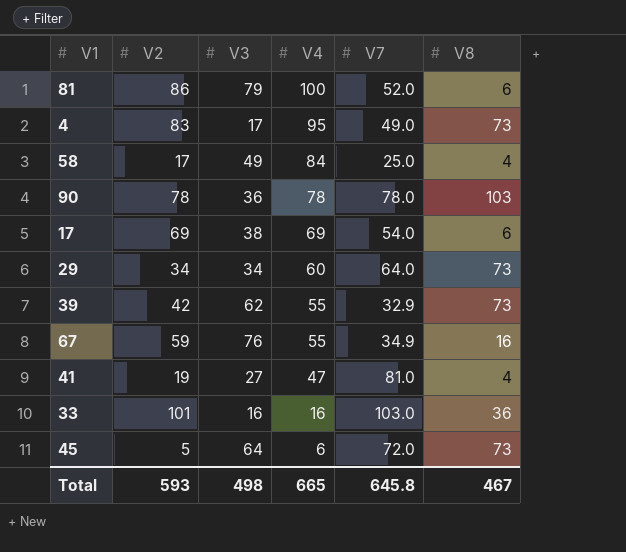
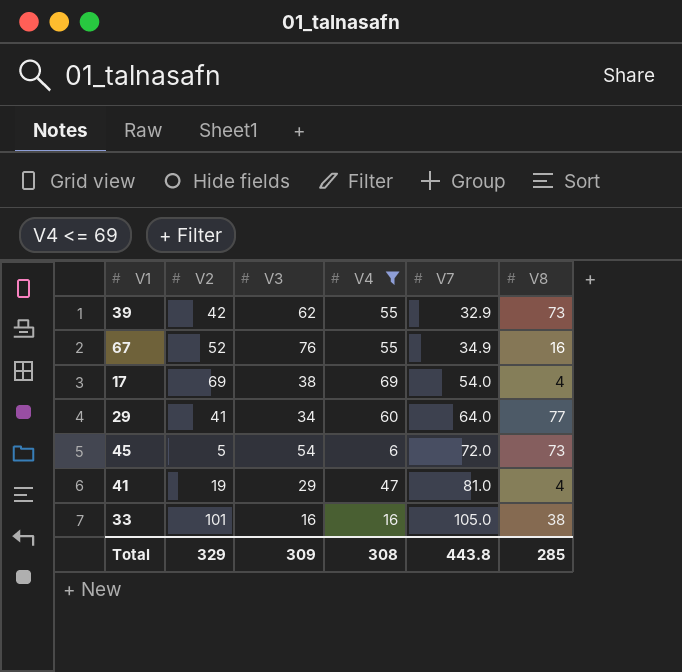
filter: none -> V4 <= 69
row order: V4 descending -> V7 ascending
67 | V2: 59 -> 52
17 | V8: 6 -> 4
29 | V2: 34 -> 41
29 | V8: 73 -> 77
45 | V3: 64 -> 54
41 | V3: 27 -> 29
33 | V7: 103.0 -> 105.0
33 | V8: 36 -> 38
Total | V2: 593 -> 329
Total | V3: 498 -> 309
Total | V4: 665 -> 308
Total | V7: 645.8 -> 443.8
Total | V8: 467 -> 285

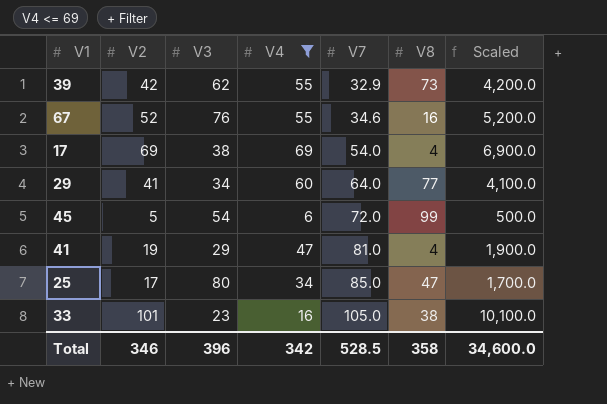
column Scaled | formula: none -> [V2] * 100
67 | V7: 34.9 -> 34.6
45 | V8: 73 -> 99
row 25: none -> 17 | 80 | 34 | 85.0 | 47 | 1,700.0
33 | V3: 16 -> 23
Total | V2: 329 -> 346
Total | V3: 309 -> 396
Total | V4: 308 -> 342
Total | V7: 443.8 -> 528.5
Total | V8: 285 -> 358

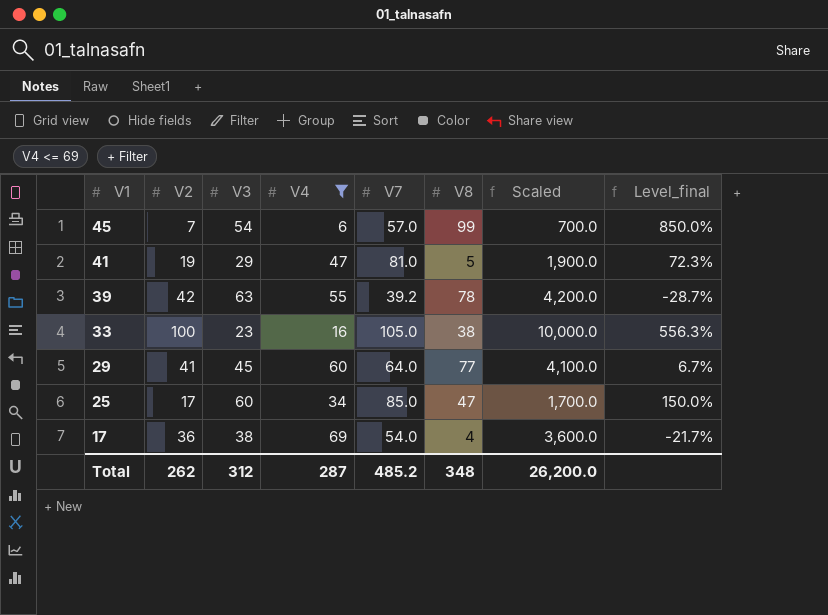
row order: V7 ascending -> V1 descending
column Level_final | formula: none -> ([V7] - [V4]) / [V4]
row 67: 52 | 76 | 55 | 34.6 | 16 | 5,200.0 -> none
45 | V2: 5 -> 7
45 | V7: 72.0 -> 57.0
45 | Scaled: 500.0 -> 700.0
41 | V8: 4 -> 5
39 | V3: 62 -> 63
39 | V7: 32.9 -> 39.2
39 | V8: 73 -> 78
33 | V2: 101 -> 100
33 | Scaled: 10,100.0 -> 10,000.0
29 | V3: 34 -> 45
25 | V3: 80 -> 60
17 | V2: 69 -> 36
17 | Scaled: 6,900.0 -> 3,600.0
Total | V2: 346 -> 262
Total | V3: 396 -> 312
Total | V4: 342 -> 287
Total | V7: 528.5 -> 485.2
Total | V8: 358 -> 348
Total | Scaled: 34,600.0 -> 26,200.0

